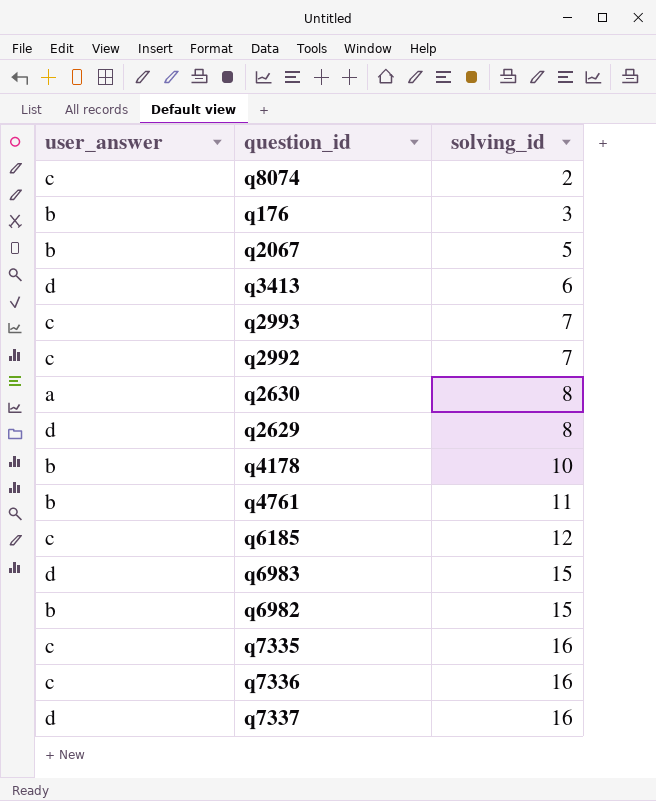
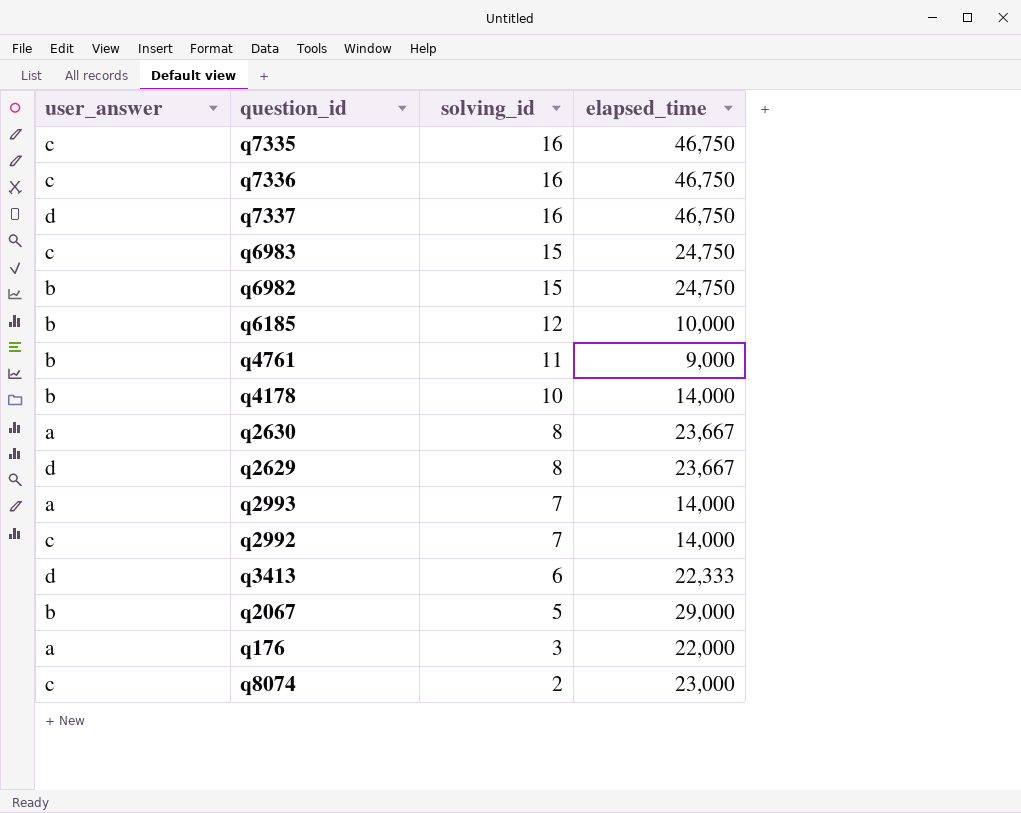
row order: solving_id ascending -> solving_id descending
column elapsed_time | position: none -> 4
q6983 | user_answer: d -> c
q6185 | user_answer: c -> b
q2993 | user_answer: c -> a
q176 | user_answer: b -> a

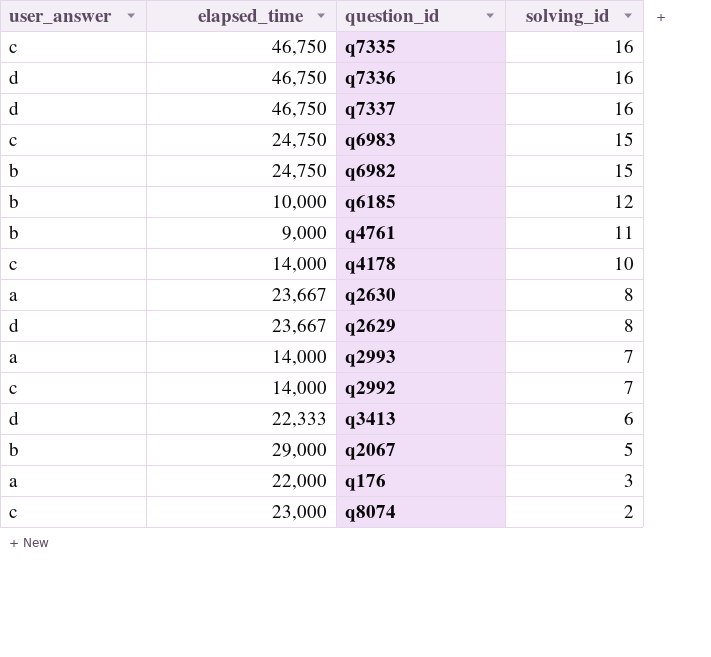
column elapsed_time | position: 4 -> 2
q7336 | user_answer: c -> d
q4178 | user_answer: b -> c

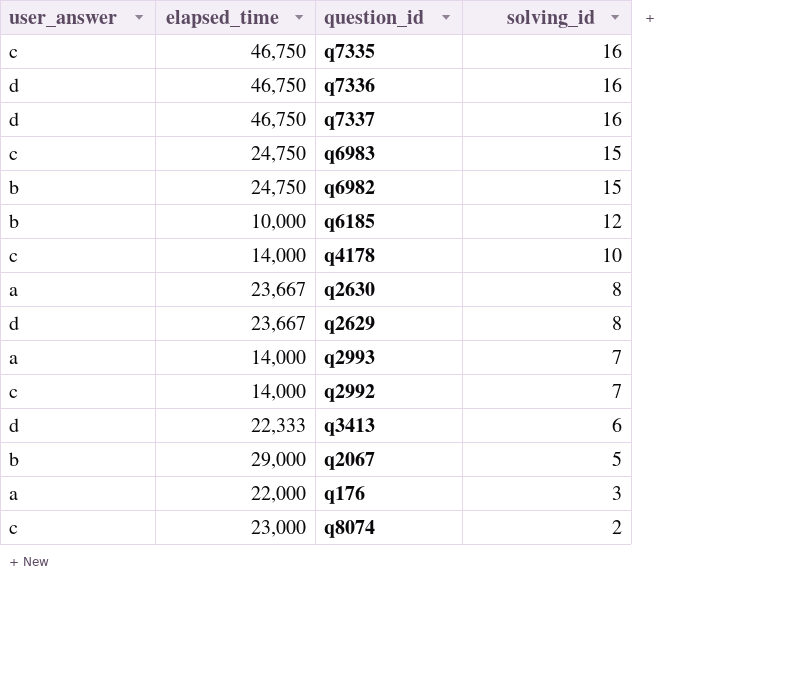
row q4761: b | 9,000 | 11 -> none

